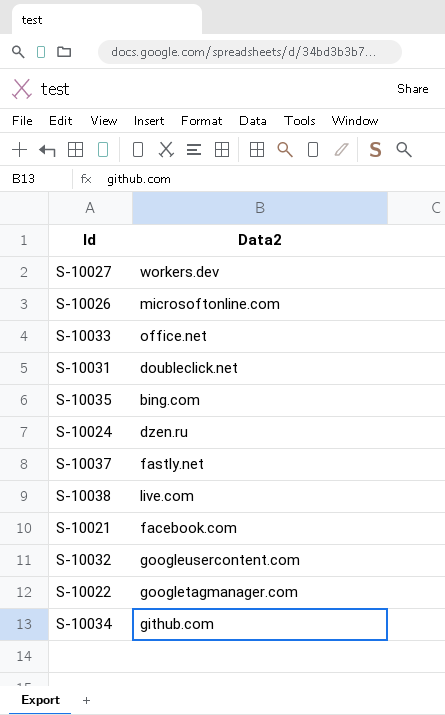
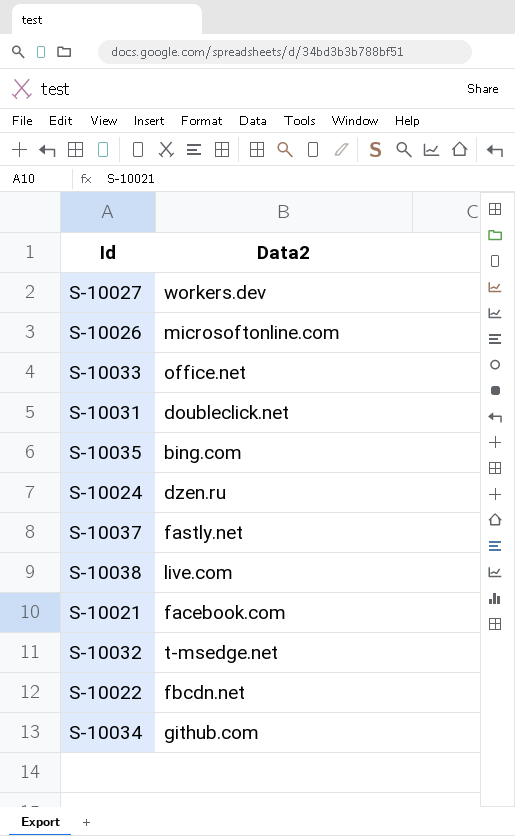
S-10032 | Data2: googleusercontent.com -> t-msedge.net
S-10022 | Data2: googletagmanager.com -> fbcdn.net

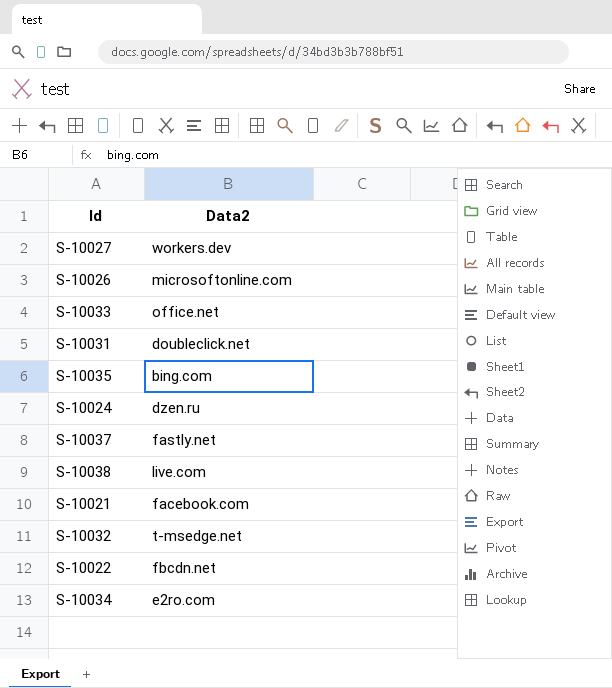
S-10034 | Data2: github.com -> e2ro.com

